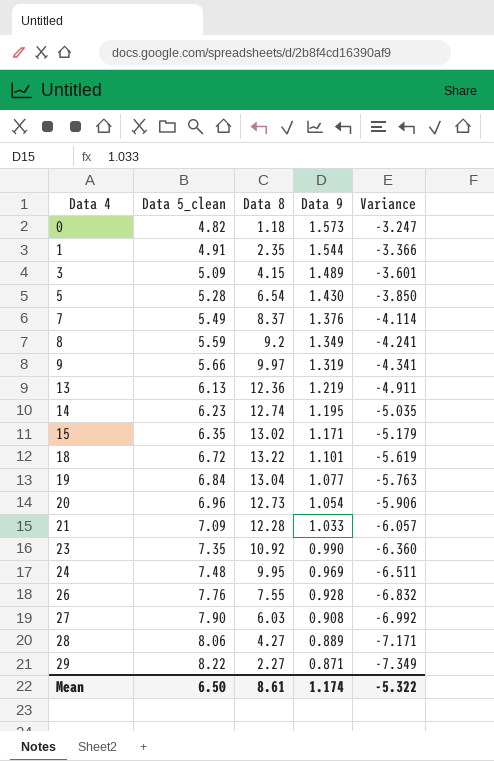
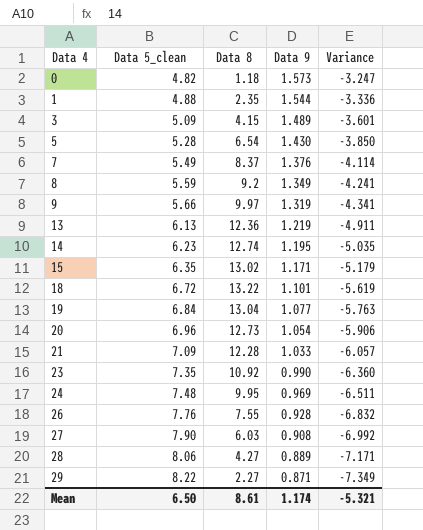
1 | Data 5_clean: 4.91 -> 4.88
1 | Variance: -3.366 -> -3.336
Mean | Variance: -5.322 -> -5.321

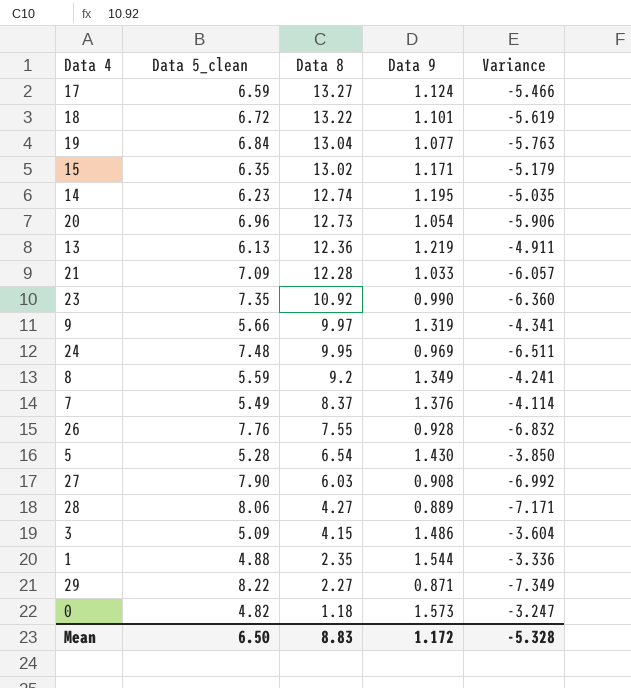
row order: Data 4 ascending -> Data 8 descending
row 17: none -> 6.59 | 13.27 | 1.124 | -5.466
3 | Data 9: 1.489 -> 1.486
3 | Variance: -3.601 -> -3.604
Mean | Data 8: 8.61 -> 8.83
Mean | Data 9: 1.174 -> 1.172
Mean | Variance: -5.321 -> -5.328

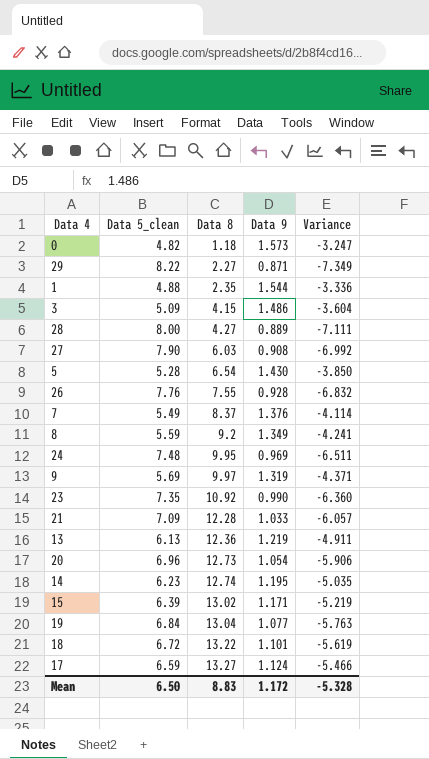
row order: Data 8 descending -> Data 8 ascending
28 | Data 5_clean: 8.06 -> 8.00
28 | Variance: -7.171 -> -7.111
9 | Data 5_clean: 5.66 -> 5.69
9 | Variance: -4.341 -> -4.371
15 | Data 5_clean: 6.35 -> 6.39
15 | Variance: -5.179 -> -5.219

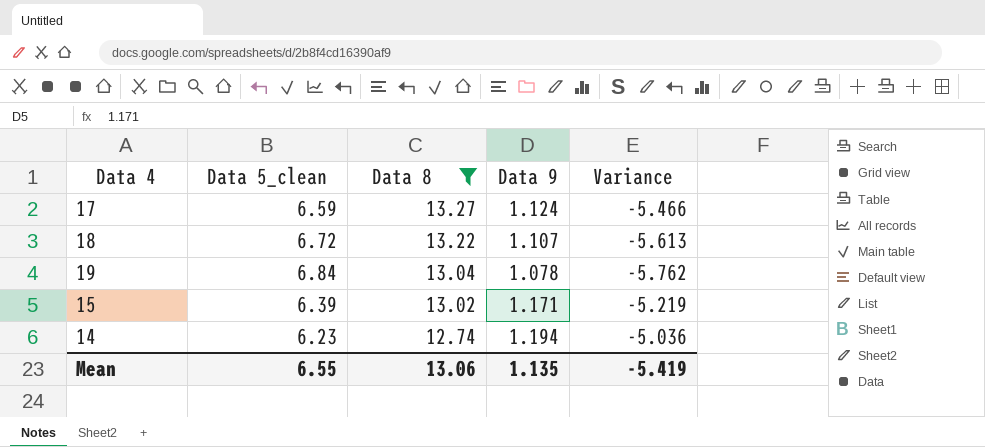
filter: none -> Data 8 >= 12.74
row order: Data 8 ascending -> Data 8 descending
18 | Data 9: 1.101 -> 1.107
18 | Variance: -5.619 -> -5.613
19 | Data 9: 1.077 -> 1.078
19 | Variance: -5.763 -> -5.762
14 | Data 9: 1.195 -> 1.194
14 | Variance: -5.035 -> -5.036
Mean | Data 5_clean: 6.50 -> 6.55
Mean | Data 8: 8.83 -> 13.06
Mean | Data 9: 1.172 -> 1.135
Mean | Variance: -5.328 -> -5.419

